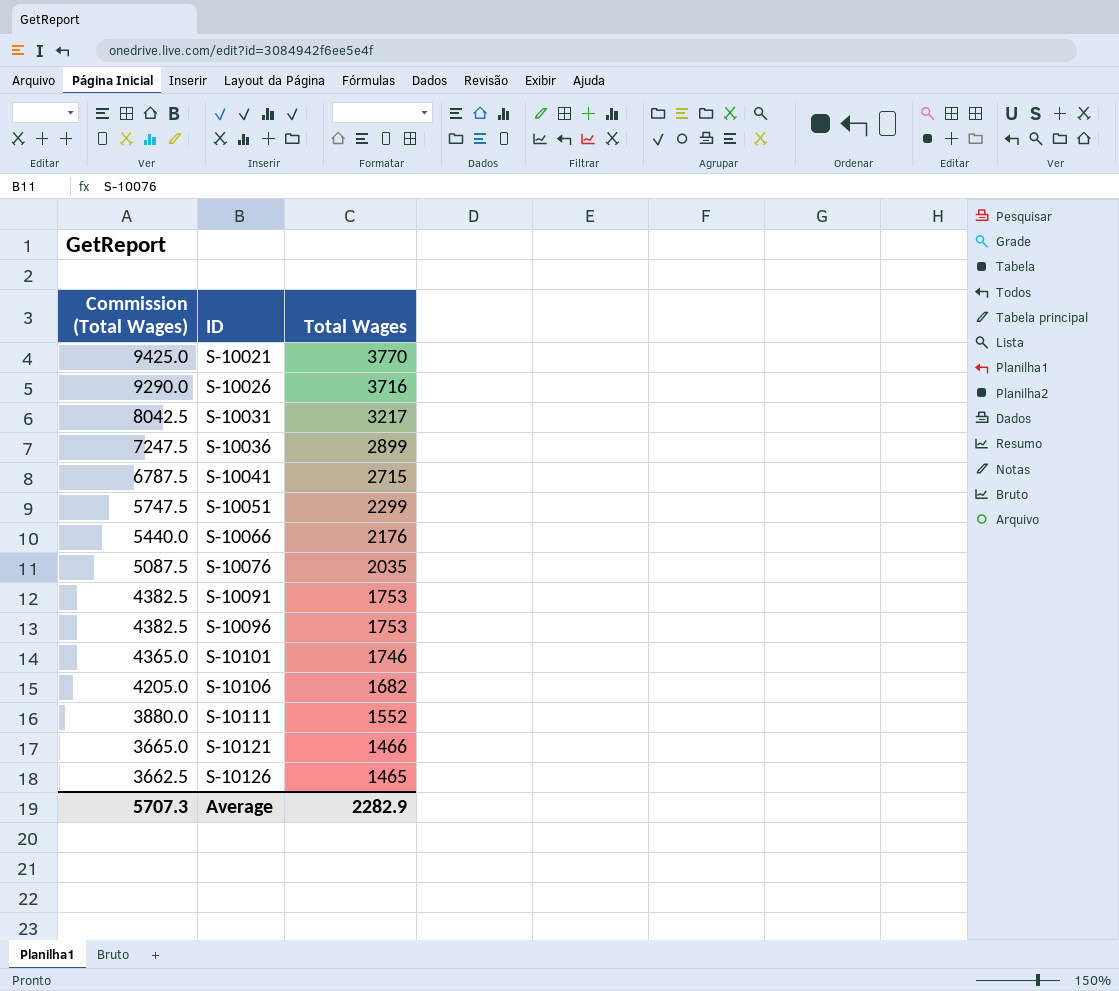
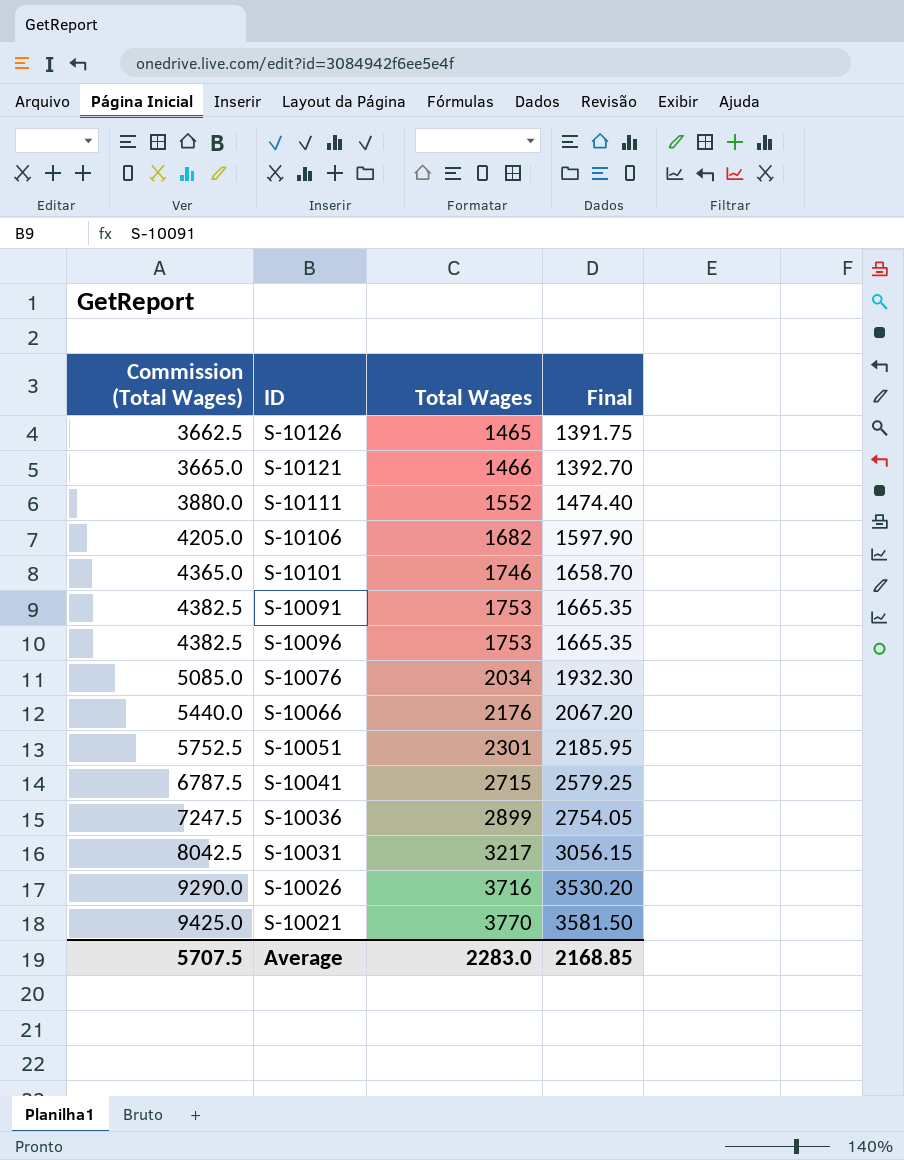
row order: Commission (Total Wages) descending -> Commission (Total Wages) ascending
column Final | formula: none -> [Total Wages] * 0.95
S-10076 | Commission (Total Wages): 5087.5 -> 5085.0
S-10076 | Total Wages: 2035 -> 2034
S-10051 | Commission (Total Wages): 5747.5 -> 5752.5
S-10051 | Total Wages: 2299 -> 2301
Average | Commission (Total Wages): 5707.3 -> 5707.5
Average | Total Wages: 2282.9 -> 2283.0

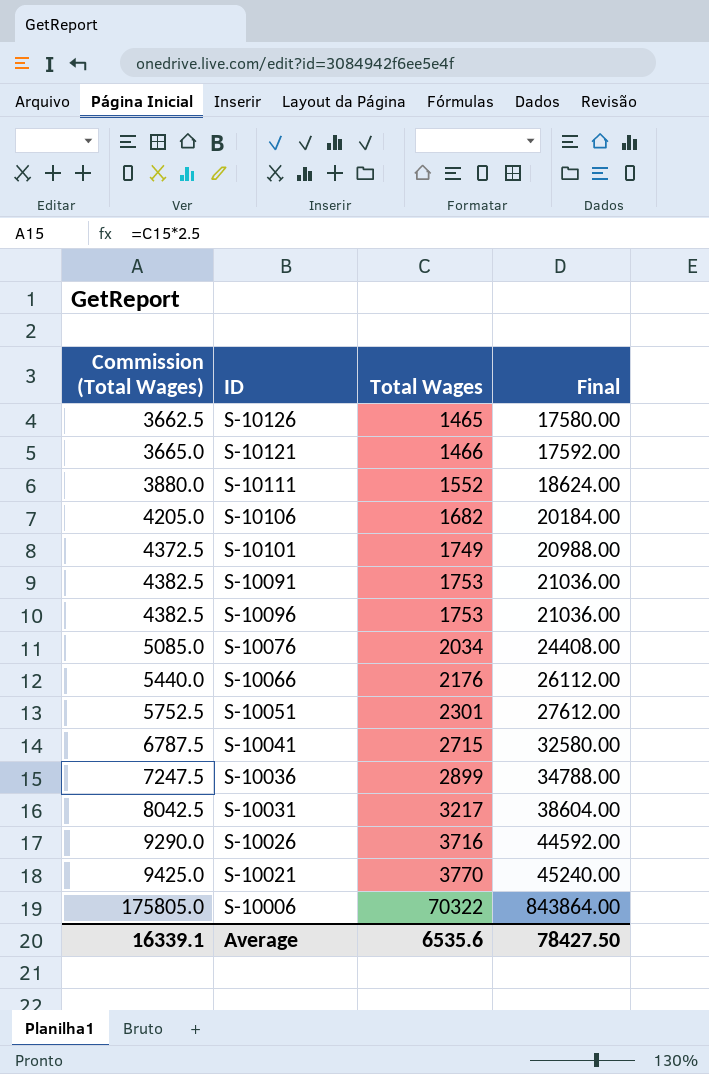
column Final | formula: [Total Wages] * 0.95 -> [Total Wages] * 12
S-10101 | Commission (Total Wages): 4365.0 -> 4372.5
S-10101 | Total Wages: 1746 -> 1749
row S-10006: none -> 175805.0 | 70322 | 843864.00
Average | Commission (Total Wages): 5707.5 -> 16339.1
Average | Total Wages: 2283.0 -> 6535.6
Average | Final: 2168.85 -> 78427.50

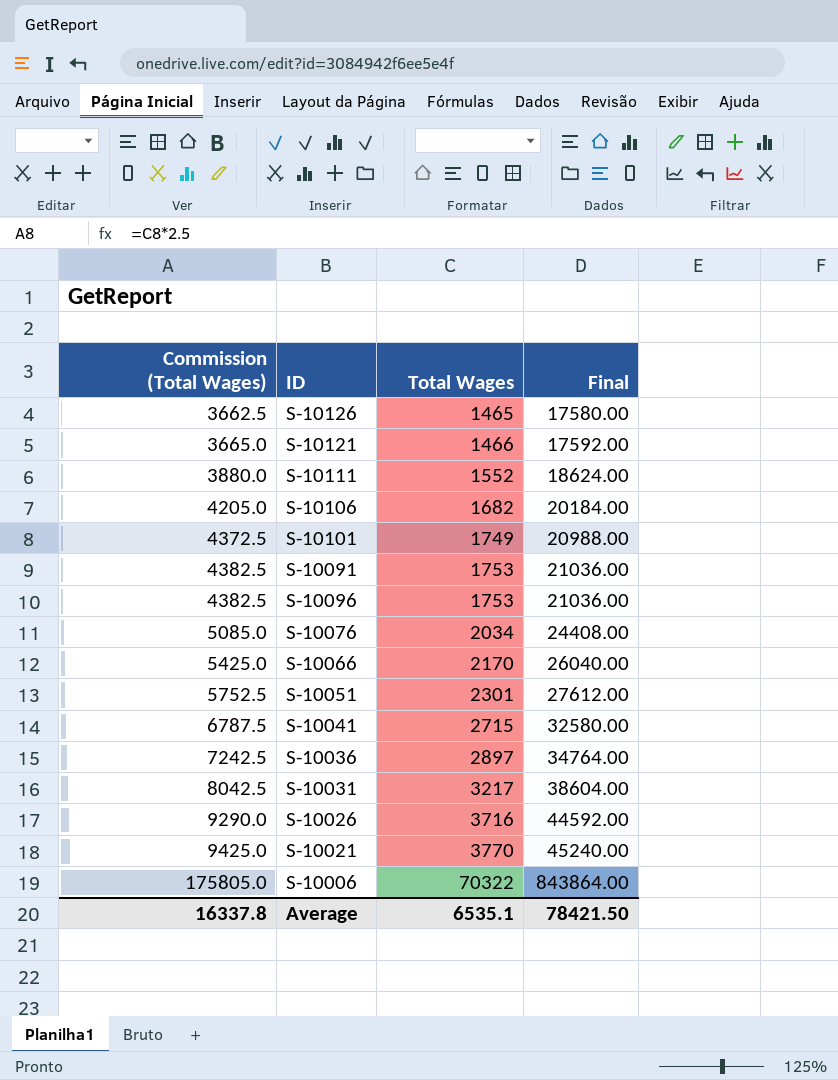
S-10066 | Commission (Total Wages): 5440.0 -> 5425.0
S-10066 | Total Wages: 2176 -> 2170
S-10066 | Final: 26112.00 -> 26040.00
S-10036 | Commission (Total Wages): 7247.5 -> 7242.5
S-10036 | Total Wages: 2899 -> 2897
S-10036 | Final: 34788.00 -> 34764.00
Average | Commission (Total Wages): 16339.1 -> 16337.8
Average | Total Wages: 6535.6 -> 6535.1
Average | Final: 78427.50 -> 78421.50

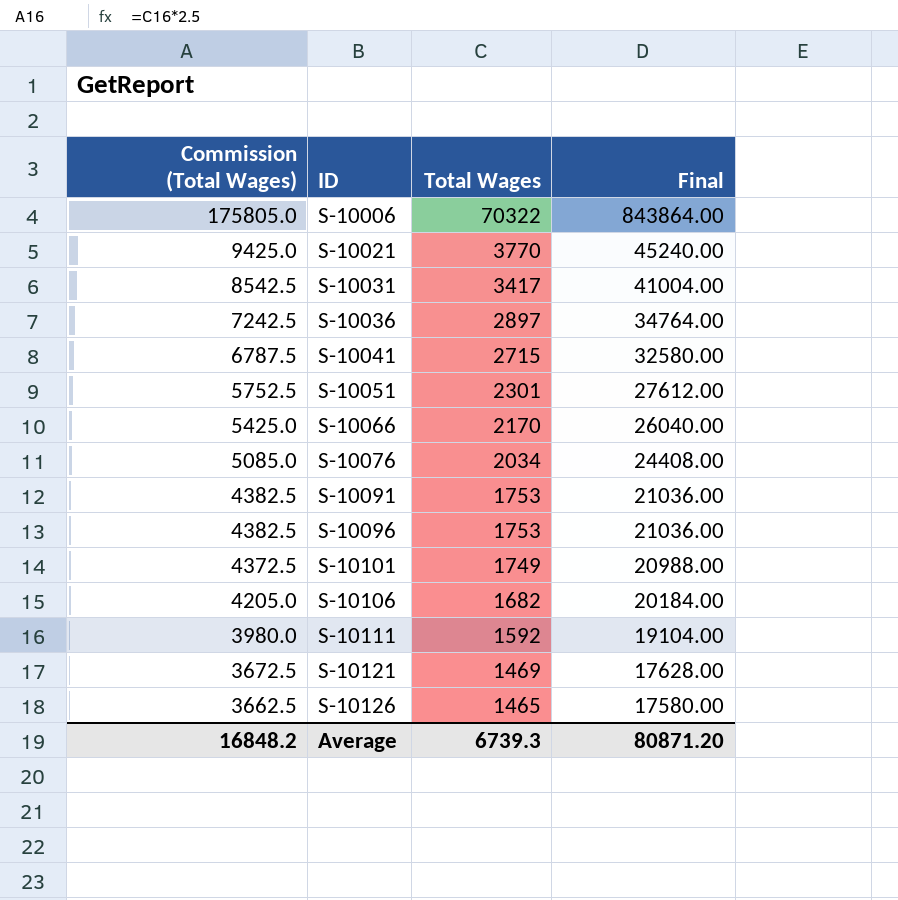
row order: Commission (Total Wages) ascending -> Commission (Total Wages) descending
row S-10026: 9290.0 | 3716 | 44592.00 -> none
S-10031 | Commission (Total Wages): 8042.5 -> 8542.5
S-10031 | Total Wages: 3217 -> 3417
S-10031 | Final: 38604.00 -> 41004.00
S-10111 | Commission (Total Wages): 3880.0 -> 3980.0
S-10111 | Total Wages: 1552 -> 1592
S-10111 | Final: 18624.00 -> 19104.00
S-10121 | Commission (Total Wages): 3665.0 -> 3672.5
S-10121 | Total Wages: 1466 -> 1469
S-10121 | Final: 17592.00 -> 17628.00
Average | Commission (Total Wages): 16337.8 -> 16848.2
Average | Total Wages: 6535.1 -> 6739.3
Average | Final: 78421.50 -> 80871.20

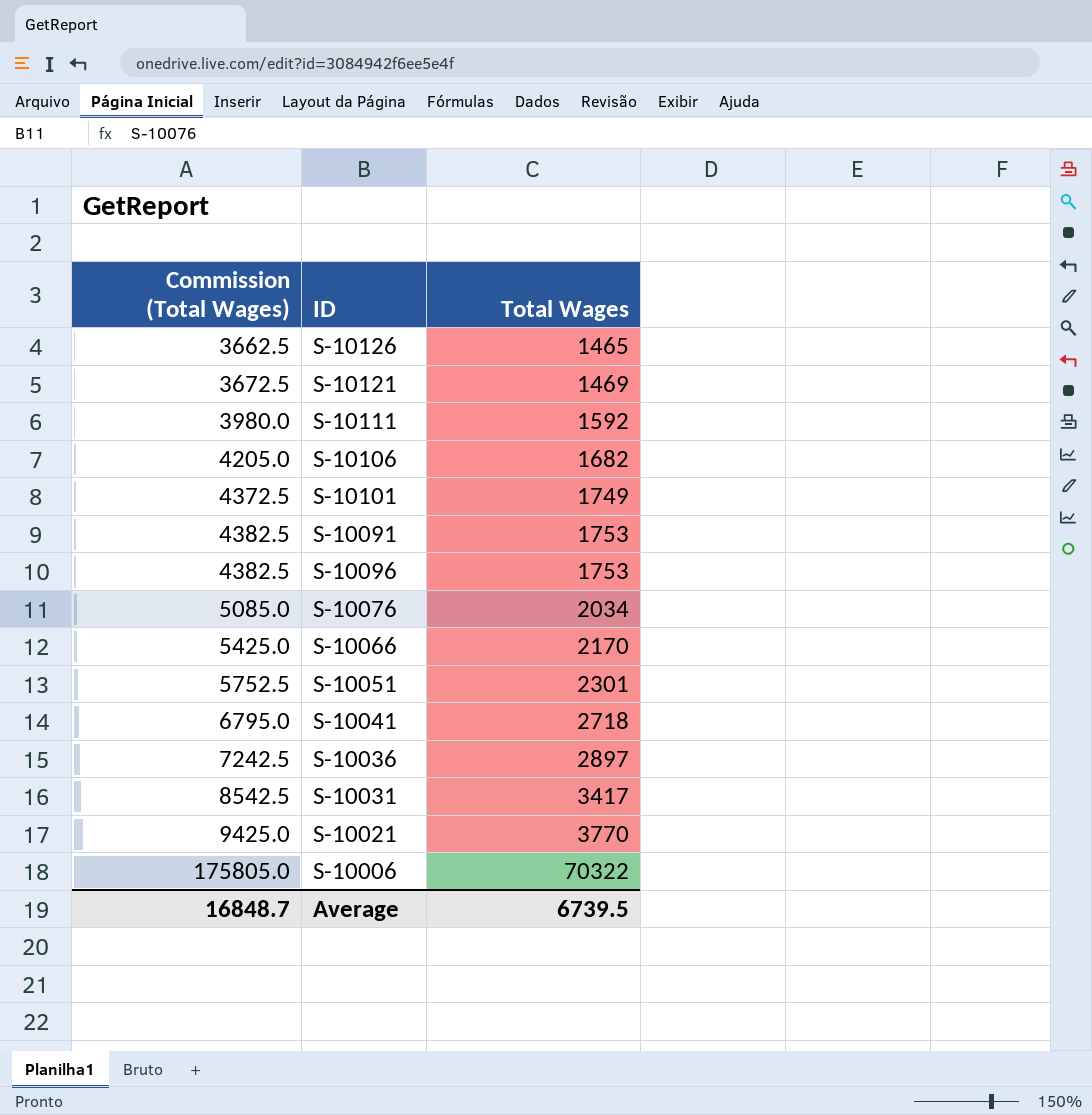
row order: Commission (Total Wages) descending -> Commission (Total Wages) ascending
column Final | formula: [Total Wages] * 12 -> none
S-10041 | Commission (Total Wages): 6787.5 -> 6795.0
S-10041 | Total Wages: 2715 -> 2718
Average | Commission (Total Wages): 16848.2 -> 16848.7
Average | Total Wages: 6739.3 -> 6739.5

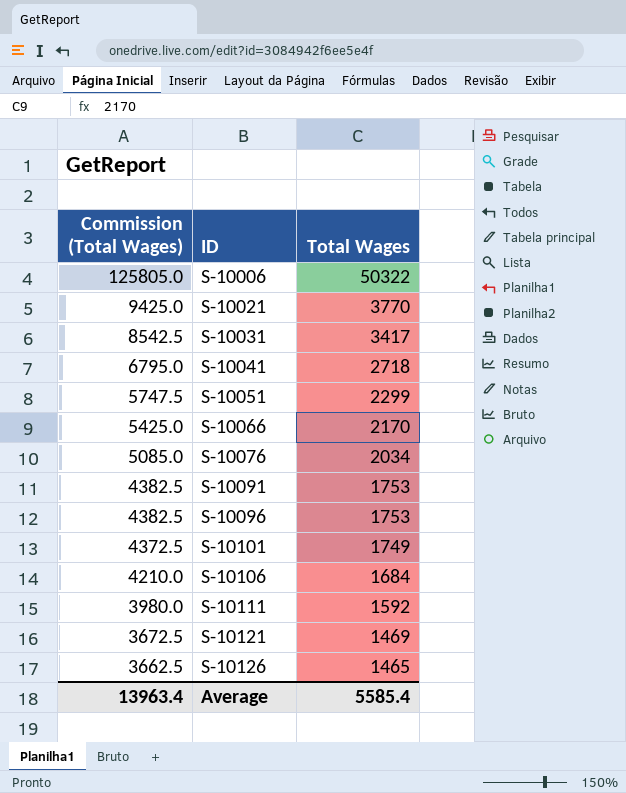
row order: Commission (Total Wages) ascending -> Commission (Total Wages) descending
row S-10036: 7242.5 | 2897 -> none
S-10006 | Commission (Total Wages): 175805.0 -> 125805.0
S-10006 | Total Wages: 70322 -> 50322
S-10051 | Commission (Total Wages): 5752.5 -> 5747.5
S-10051 | Total Wages: 2301 -> 2299
S-10106 | Commission (Total Wages): 4205.0 -> 4210.0
S-10106 | Total Wages: 1682 -> 1684
Average | Commission (Total Wages): 16848.7 -> 13963.4
Average | Total Wages: 6739.5 -> 5585.4

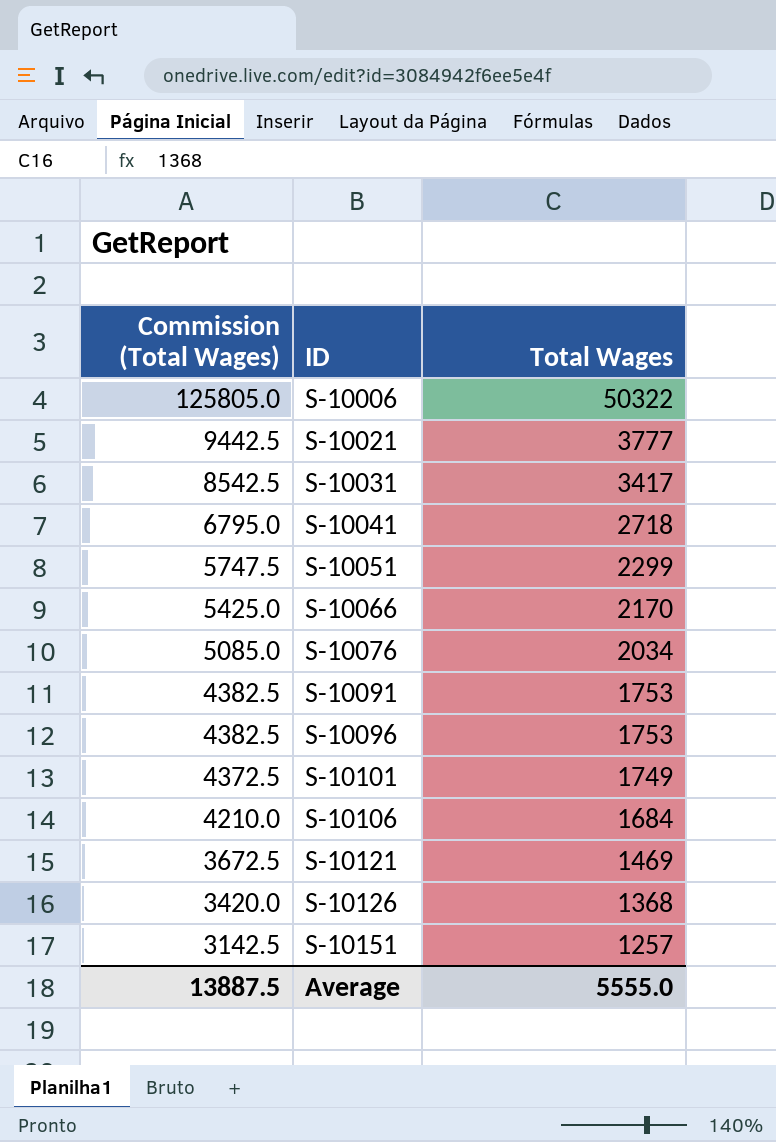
row S-10111: 3980.0 | 1592 -> none
S-10021 | Commission (Total Wages): 9425.0 -> 9442.5
S-10021 | Total Wages: 3770 -> 3777
S-10126 | Commission (Total Wages): 3662.5 -> 3420.0
S-10126 | Total Wages: 1465 -> 1368
row S-10151: none -> 3142.5 | 1257
Average | Commission (Total Wages): 13963.4 -> 13887.5
Average | Total Wages: 5585.4 -> 5555.0

